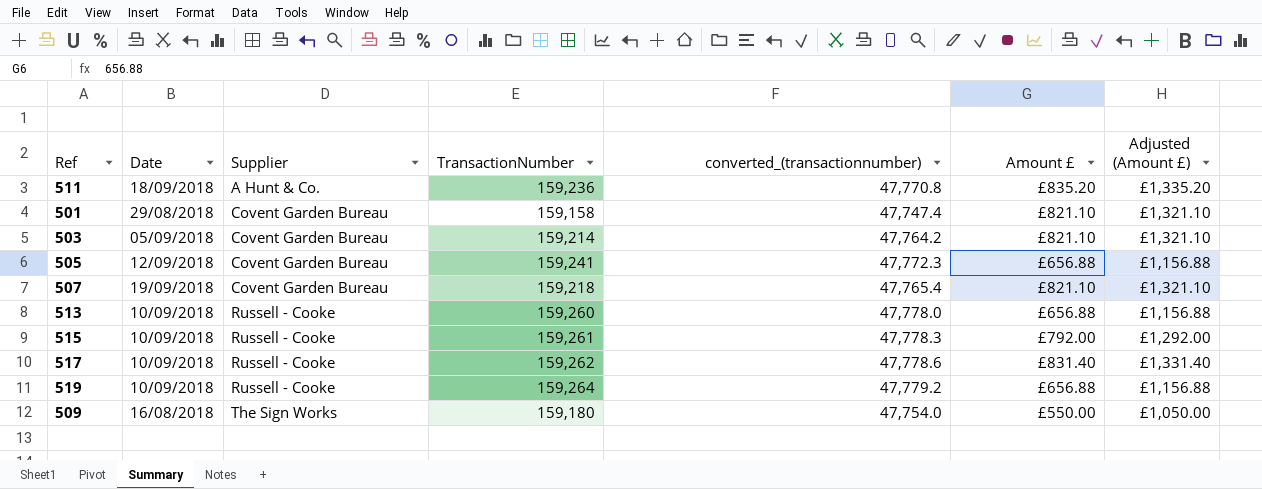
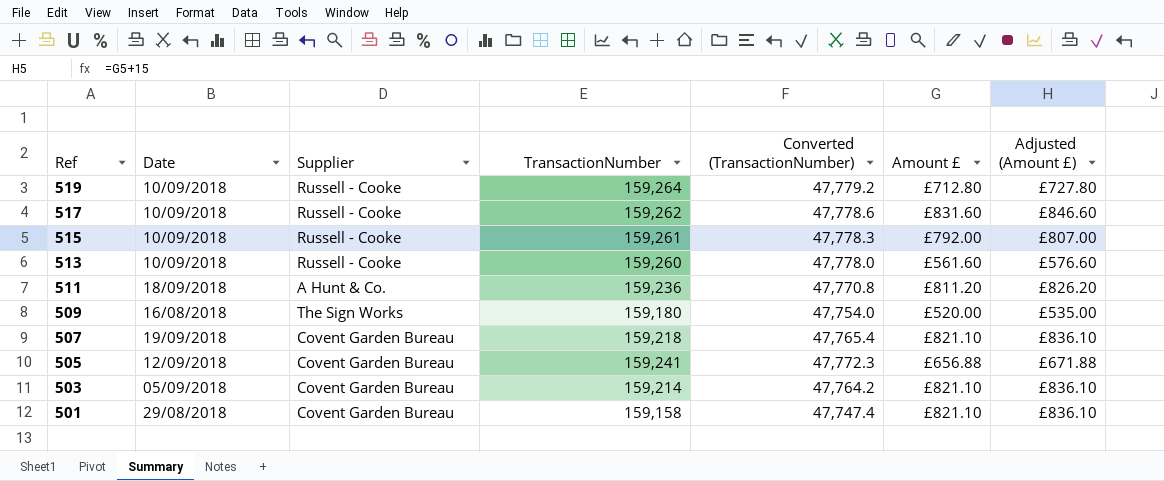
row order: Supplier ascending -> Ref descending
column name: converted_(transactionnumber) -> Converted (TransactionNumber)
column Adjusted (Amount £) | formula: [Amount £] + 500 -> [Amount £] + 15
519 | Amount £: £656.88 -> £712.80
517 | Amount £: £831.40 -> £831.60
513 | Amount £: £656.88 -> £561.60
511 | Amount £: £835.20 -> £811.20
509 | Amount £: £550.00 -> £520.00

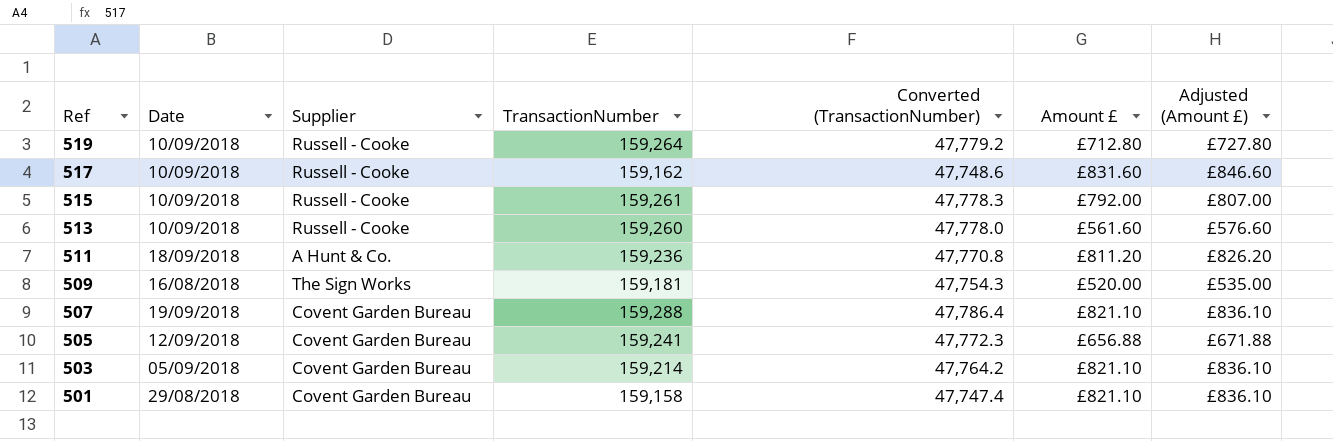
517 | TransactionNumber: 159,262 -> 159,162
517 | Converted (TransactionNumber): 47,778.6 -> 47,748.6
509 | TransactionNumber: 159,180 -> 159,181
509 | Converted (TransactionNumber): 47,754.0 -> 47,754.3
507 | TransactionNumber: 159,218 -> 159,288
507 | Converted (TransactionNumber): 47,765.4 -> 47,786.4

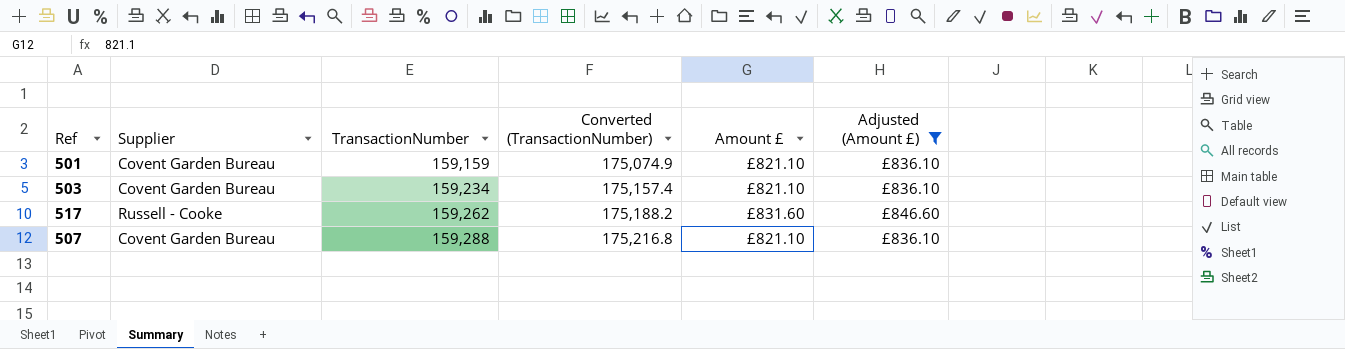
filter: none -> Adjusted (Amount £) >= £836.10
row order: Ref descending -> TransactionNumber ascending
column Date | position: 2 -> none
column Converted (TransactionNumber) | formula: [TransactionNumber] * 0.3 -> [TransactionNumber] * 1.1
501 | TransactionNumber: 159,158 -> 159,159
503 | TransactionNumber: 159,214 -> 159,234
517 | TransactionNumber: 159,162 -> 159,262

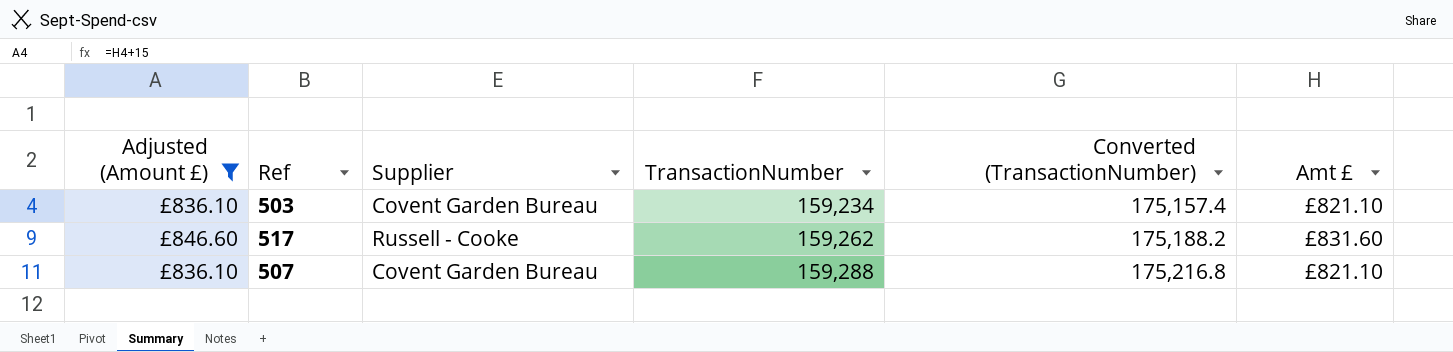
column Adjusted (Amount £) | position: 6 -> 1
column name: Amount £ -> Amt £
row 501: Covent Garden Bureau | 159,159 | 175,074.9 | £821.10 | £836.10 -> none

